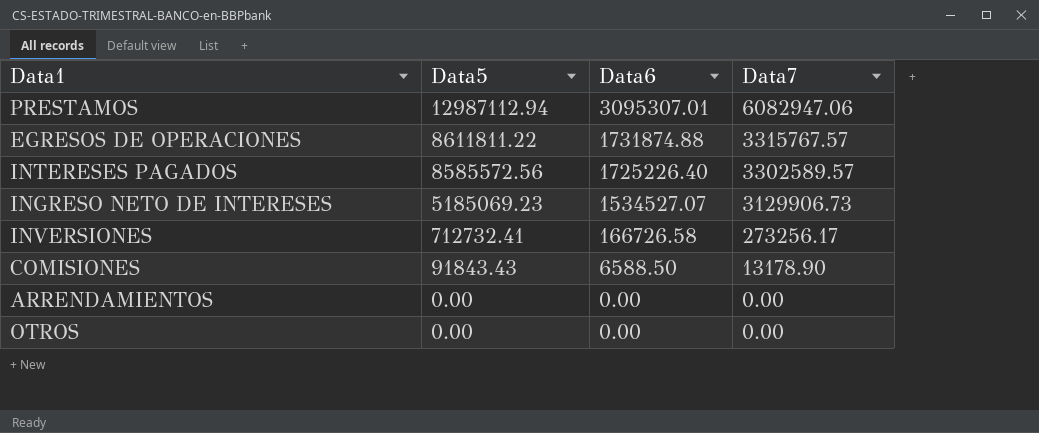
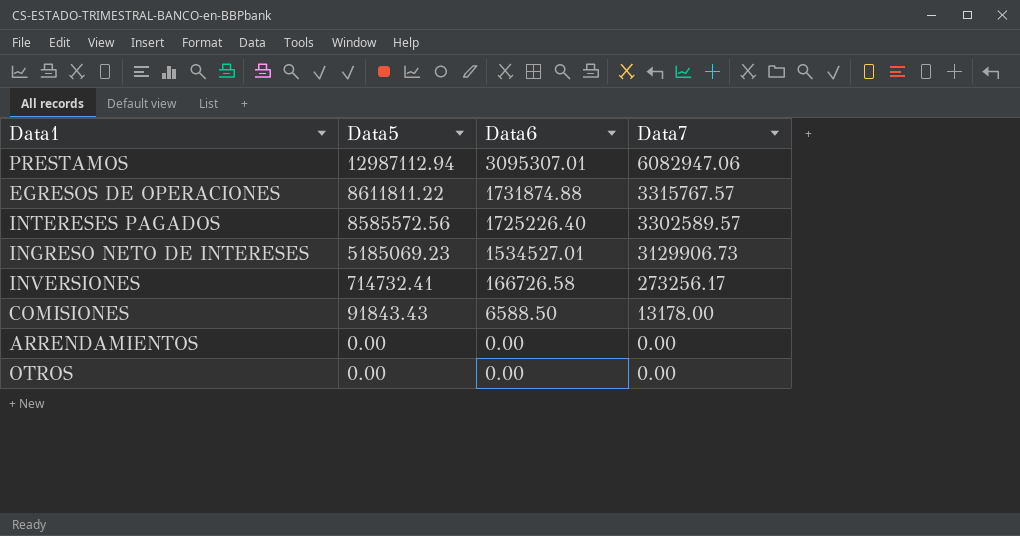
INGRESO NETO DE INTERESES | Data6: 1534527.07 -> 1534527.01
INVERSIONES | Data5: 712732.41 -> 714732.41
COMISIONES | Data7: 13178.90 -> 13178.00

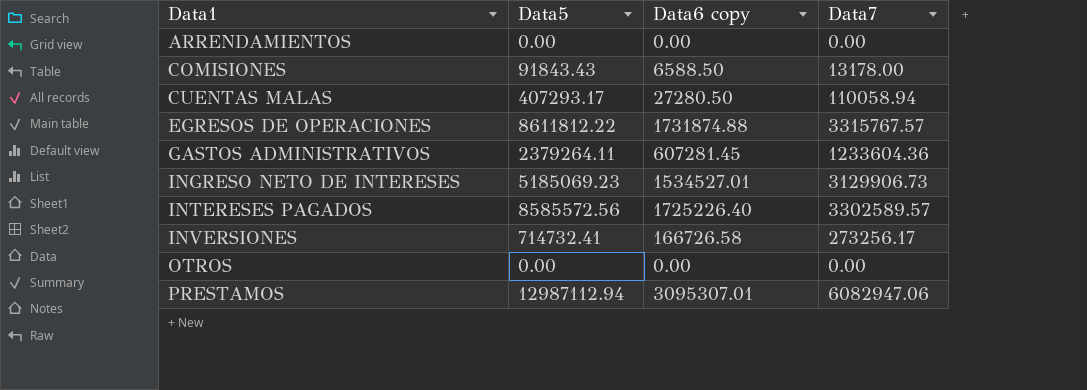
row order: Data5 descending -> Data1 ascending
column name: Data6 -> Data6 copy
row CUENTAS MALAS: none -> 407293.17 | 27280.50 | 110058.94
EGRESOS DE OPERACIONES | Data5: 8611811.22 -> 8611812.22
row GASTOS ADMINISTRATIVOS: none -> 2379264.11 | 607281.45 | 1233604.36

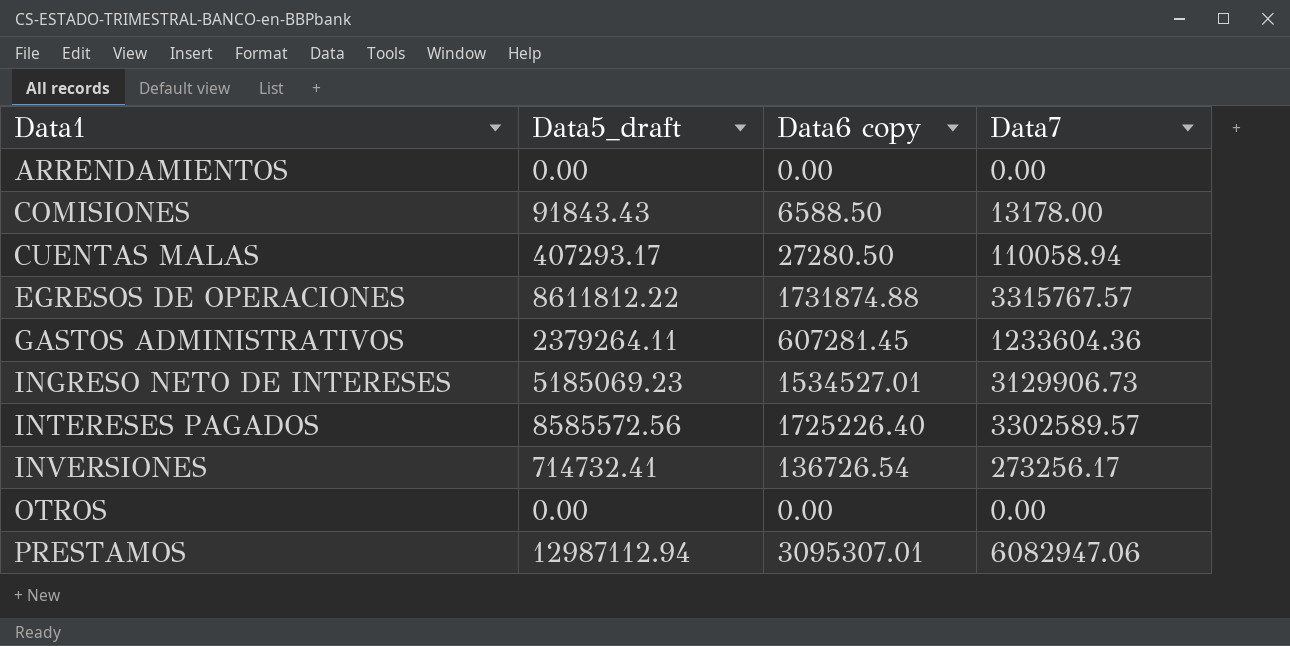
column name: Data5 -> Data5_draft
INVERSIONES | Data6 copy: 166726.58 -> 136726.54

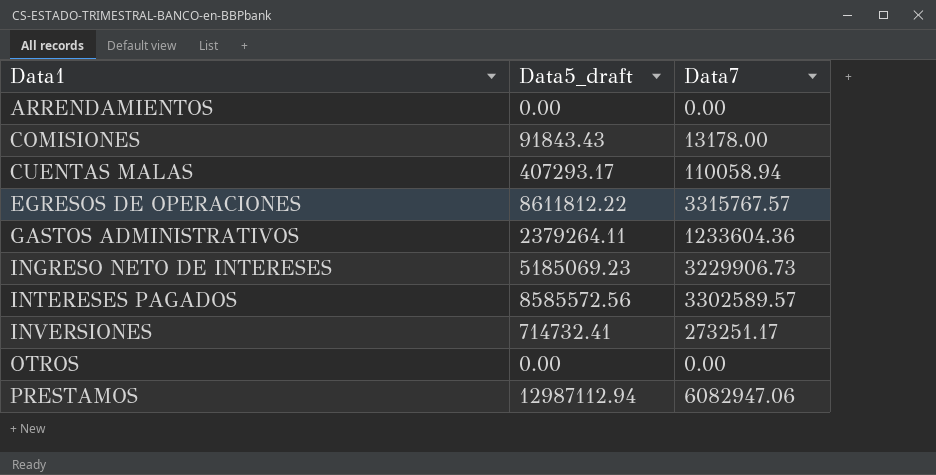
column Data6 copy | position: 3 -> none
INGRESO NETO DE INTERESES | Data7: 3129906.73 -> 3229906.73
INVERSIONES | Data7: 273256.17 -> 273251.17

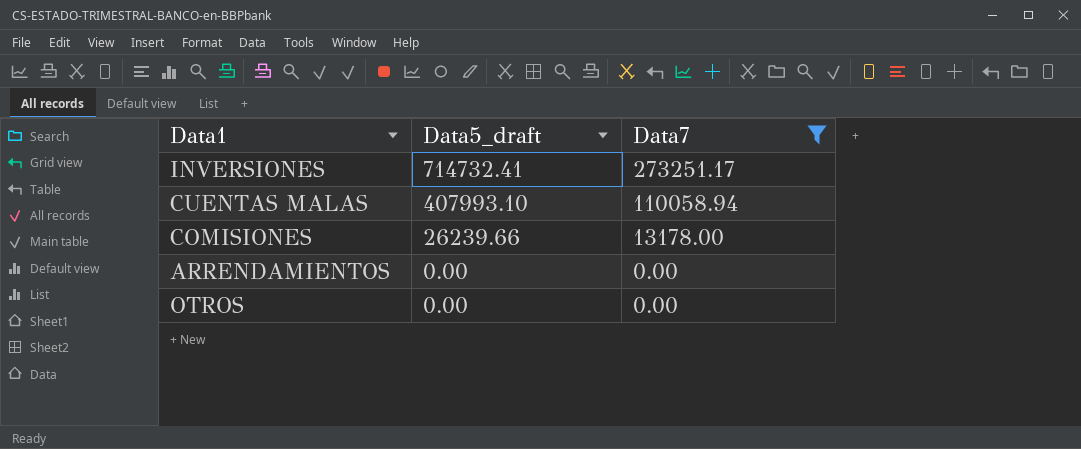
filter: none -> Data7 <= 273251.17
row order: Data1 ascending -> Data5_draft descending
CUENTAS MALAS | Data5_draft: 407293.17 -> 407993.10
COMISIONES | Data5_draft: 91843.43 -> 26239.66

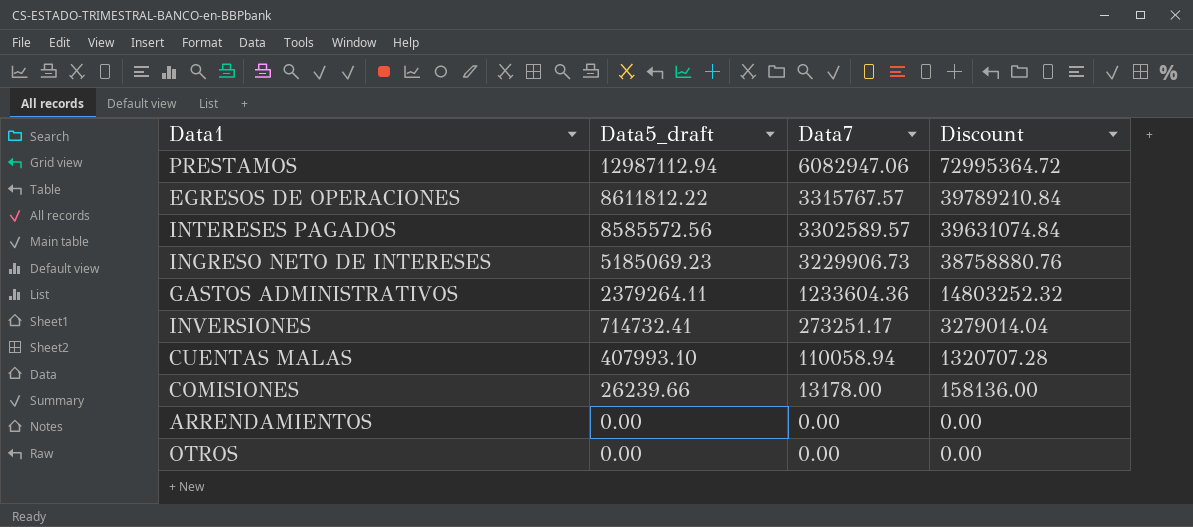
filter: Data7 <= 273251.17 -> none
column Discount | formula: none -> [Data7] * 12

